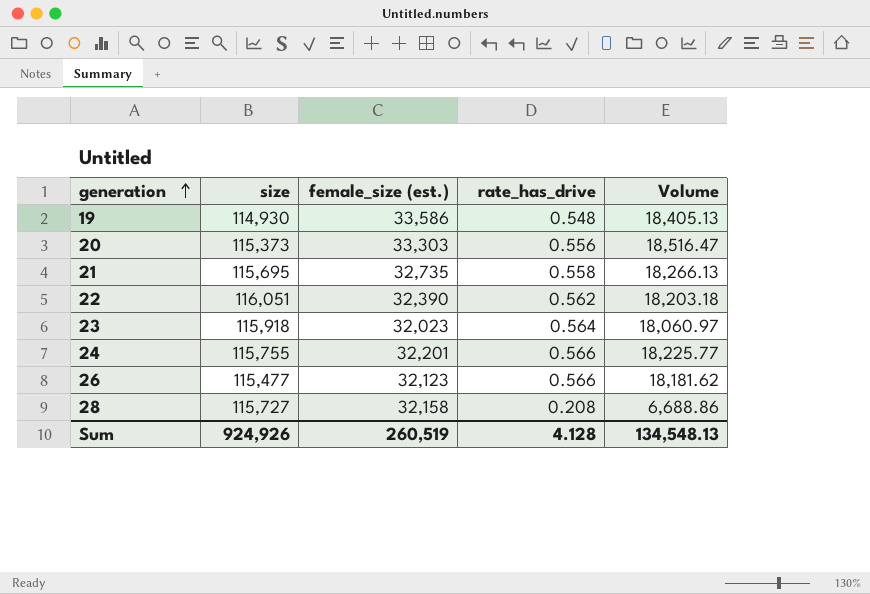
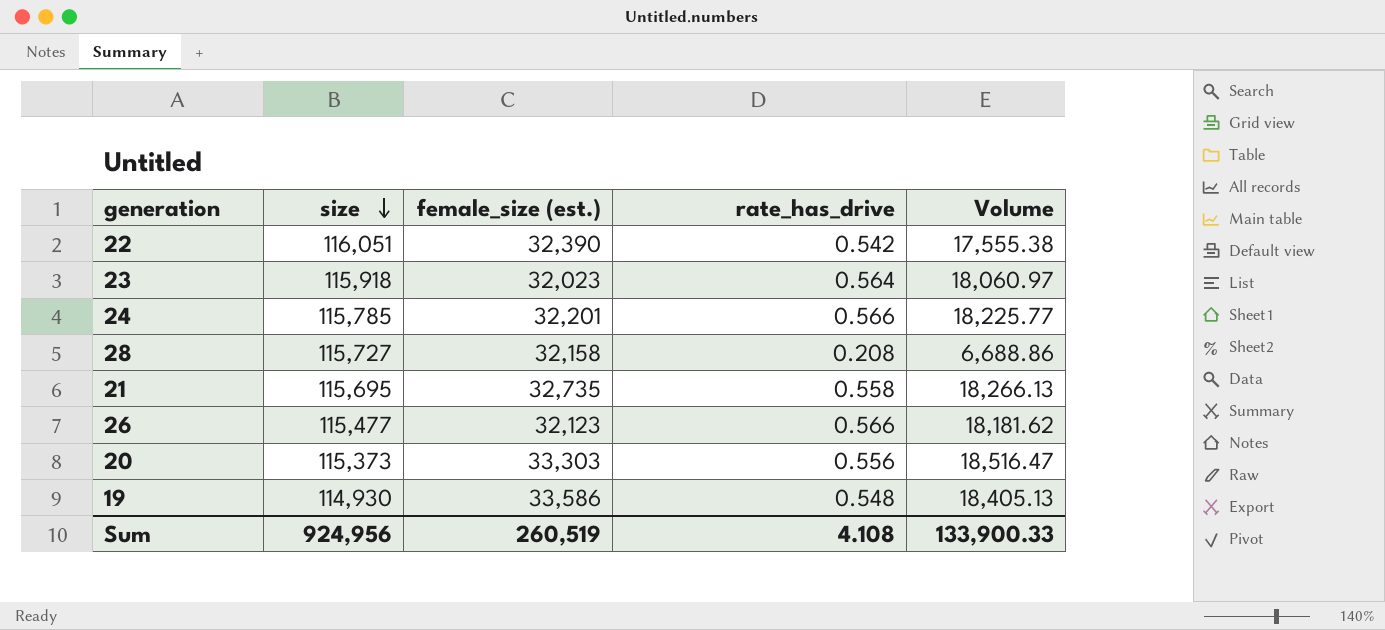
row order: generation ascending -> size descending
22 | rate_has_drive: 0.562 -> 0.542
22 | Volume: 18,203.18 -> 17,555.38
24 | size: 115,755 -> 115,785
Sum | size: 924,926 -> 924,956
Sum | rate_has_drive: 4.128 -> 4.108
Sum | Volume: 134,548.13 -> 133,900.33

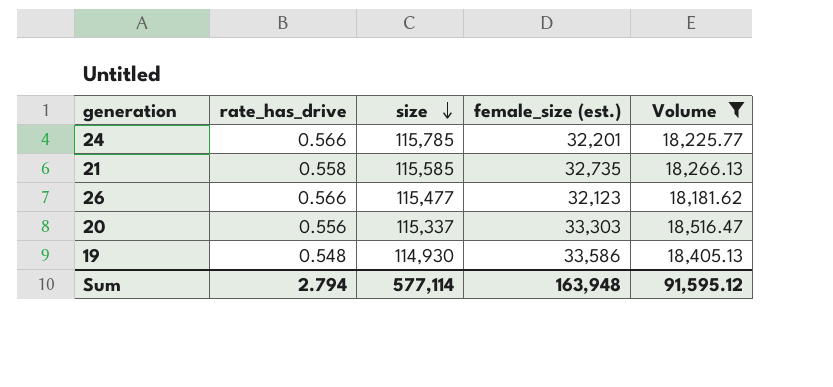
filter: none -> Volume >= 18,181.62
column rate_has_drive | position: 4 -> 2
21 | size: 115,695 -> 115,585
20 | size: 115,373 -> 115,337
Sum | rate_has_drive: 4.108 -> 2.794
Sum | size: 924,956 -> 577,114
Sum | female_size (est.): 260,519 -> 163,948
Sum | Volume: 133,900.33 -> 91,595.12

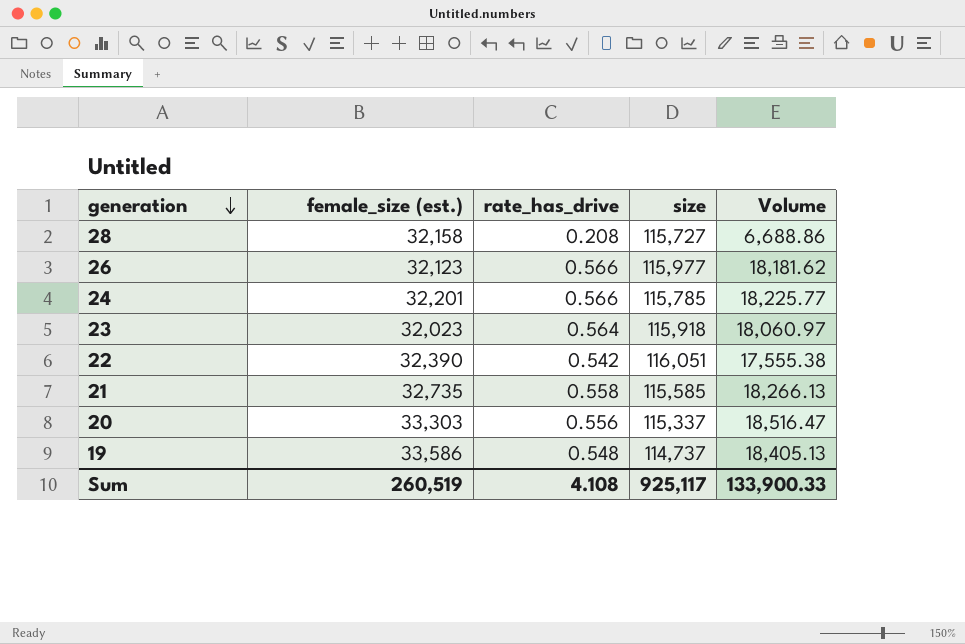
filter: Volume >= 18,181.62 -> none
row order: size descending -> generation descending
column female_size (est.) | position: 4 -> 2
26 | size: 115,477 -> 115,977
19 | size: 114,930 -> 114,737
Sum | female_size (est.): 163,948 -> 260,519
Sum | rate_has_drive: 2.794 -> 4.108
Sum | size: 577,114 -> 925,117
Sum | Volume: 91,595.12 -> 133,900.33

